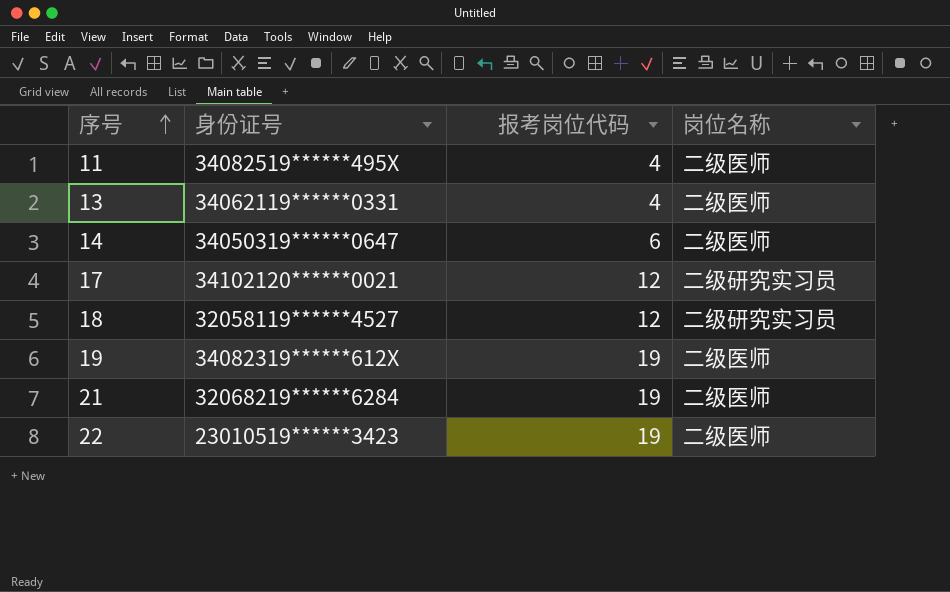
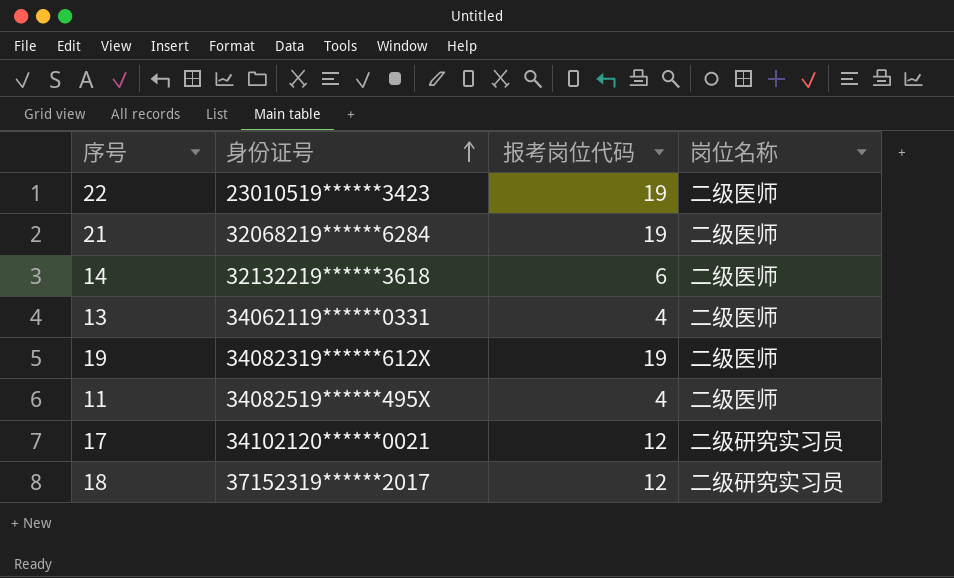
row order: 序号 ascending -> 身份证号 ascending
14 | 身份证号: 34050319******0647 -> 32132219******3618
18 | 身份证号: 32058119******4527 -> 37152319******2017

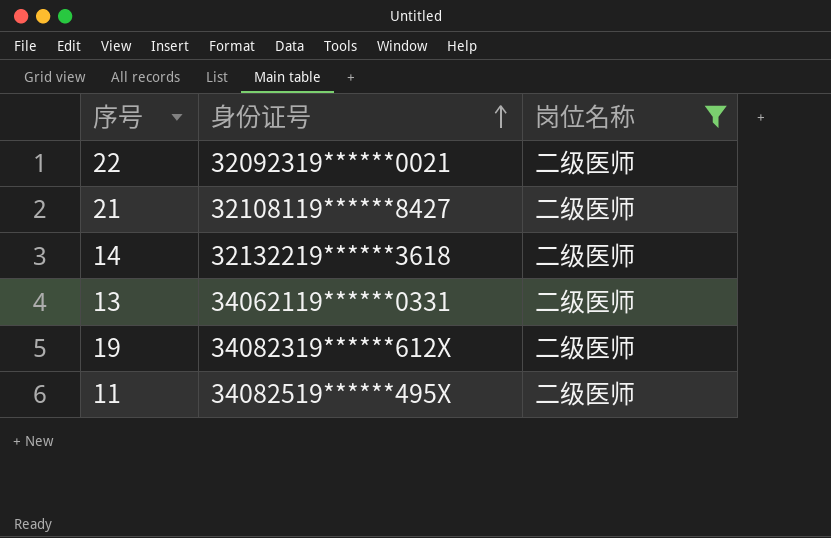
filter: none -> 岗位名称 = 二级医师
column 报考岗位代码 | position: 3 -> none
22 | 身份证号: 23010519******3423 -> 32092319******0021
21 | 身份证号: 32068219******6284 -> 32108119******8427

